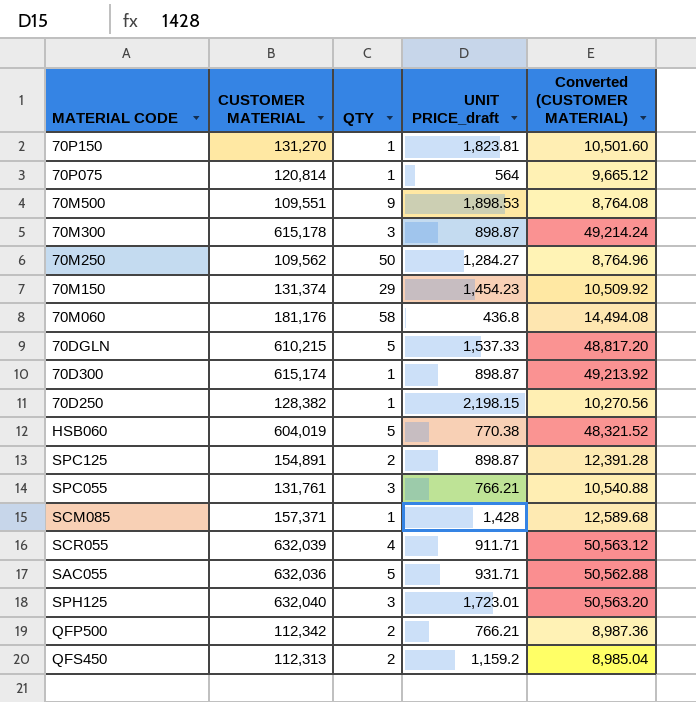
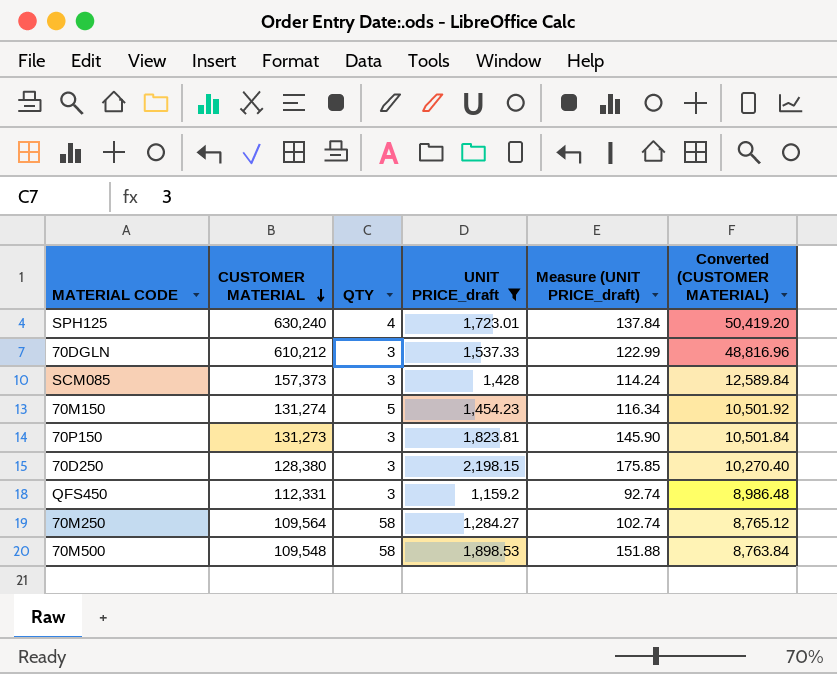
filter: none -> UNIT PRICE_draft >= 1,159.2
row order: none -> CUSTOMER MATERIAL descending
column Measure (UNIT PRICE_draft) | formula: none -> [UNIT PRICE_draft] * 0.08
SPH125 | CUSTOMER MATERIAL: 632,040 -> 630,240
SPH125 | QTY: 3 -> 4
SPH125 | Converted (CUSTOMER MATERIAL): 50,563.20 -> 50,419.20
70DGLN | CUSTOMER MATERIAL: 610,215 -> 610,212
70DGLN | QTY: 5 -> 3
70DGLN | Converted (CUSTOMER MATERIAL): 48,817.20 -> 48,816.96
SCM085 | CUSTOMER MATERIAL: 157,371 -> 157,373
SCM085 | QTY: 1 -> 3
SCM085 | Converted (CUSTOMER MATERIAL): 12,589.68 -> 12,589.84
70M150 | CUSTOMER MATERIAL: 131,374 -> 131,274
70M150 | QTY: 29 -> 5
70M150 | Converted (CUSTOMER MATERIAL): 10,509.92 -> 10,501.92
70P150 | CUSTOMER MATERIAL: 131,270 -> 131,273
70P150 | QTY: 1 -> 3
70P150 | Converted (CUSTOMER MATERIAL): 10,501.60 -> 10,501.84
70D250 | CUSTOMER MATERIAL: 128,382 -> 128,380
70D250 | QTY: 1 -> 3
70D250 | Converted (CUSTOMER MATERIAL): 10,270.56 -> 10,270.40
QFS450 | CUSTOMER MATERIAL: 112,313 -> 112,331
QFS450 | QTY: 2 -> 3
QFS450 | Converted (CUSTOMER MATERIAL): 8,985.04 -> 8,986.48
70M250 | CUSTOMER MATERIAL: 109,562 -> 109,564
70M250 | QTY: 50 -> 58
70M250 | Converted (CUSTOMER MATERIAL): 8,764.96 -> 8,765.12
70M500 | CUSTOMER MATERIAL: 109,551 -> 109,548
70M500 | QTY: 9 -> 58
70M500 | Converted (CUSTOMER MATERIAL): 8,764.08 -> 8,763.84

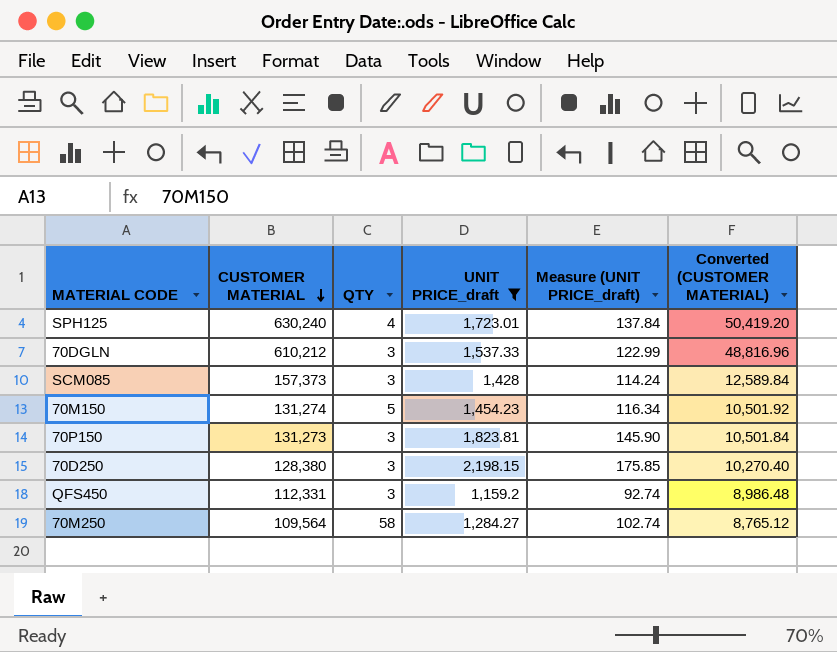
row 70M500: 109,548 | 58 | 1,898.53 | 151.88 | 8,763.84 -> none

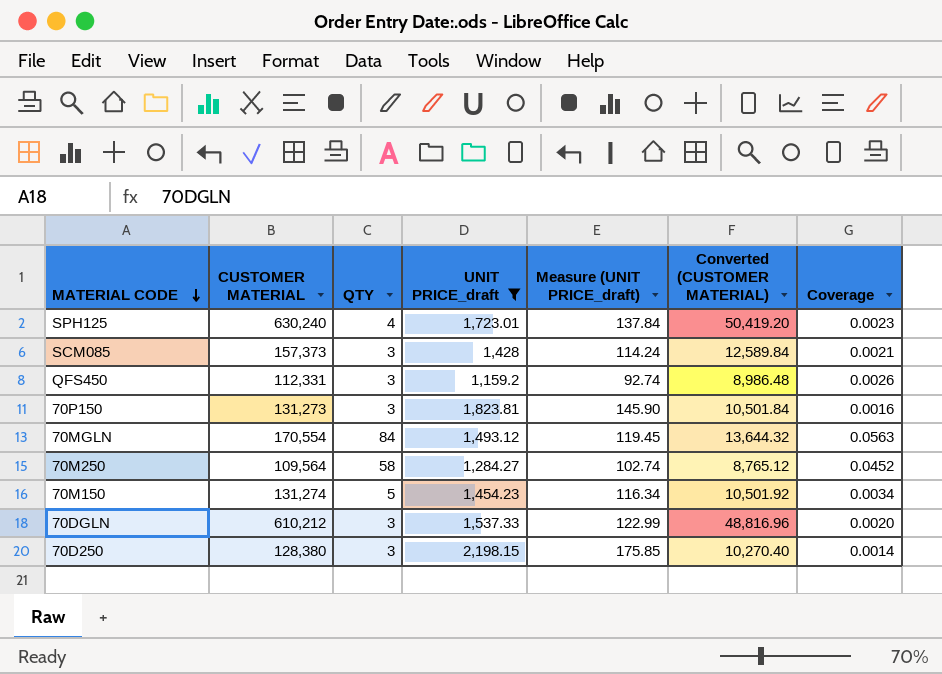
row order: CUSTOMER MATERIAL descending -> MATERIAL CODE descending
column Coverage | formula: none -> [QTY] / [UNIT PRICE_draft]
row 70MGLN: none -> 170,554 | 84 | 1,493.12 | 119.45 | 13,644.32 | 0.0563

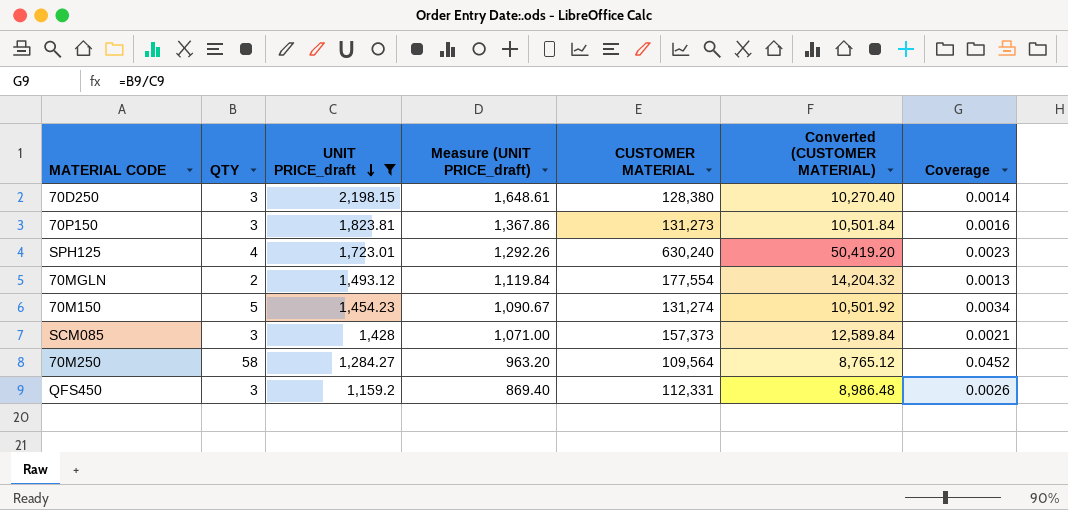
row order: MATERIAL CODE descending -> UNIT PRICE_draft descending
column Measure (UNIT PRICE_draft) | formula: [UNIT PRICE_draft] * 0.08 -> [UNIT PRICE_draft] * 0.75
column CUSTOMER MATERIAL | position: 2 -> 5
row 70DGLN: 610,212 | 3 | 1,537.33 | 122.99 | 48,816.96 | 0.0020 -> none
70MGLN | QTY: 84 -> 2
70MGLN | CUSTOMER MATERIAL: 170,554 -> 177,554
70MGLN | Converted (CUSTOMER MATERIAL): 13,644.32 -> 14,204.32
70MGLN | Coverage: 0.0563 -> 0.0013

